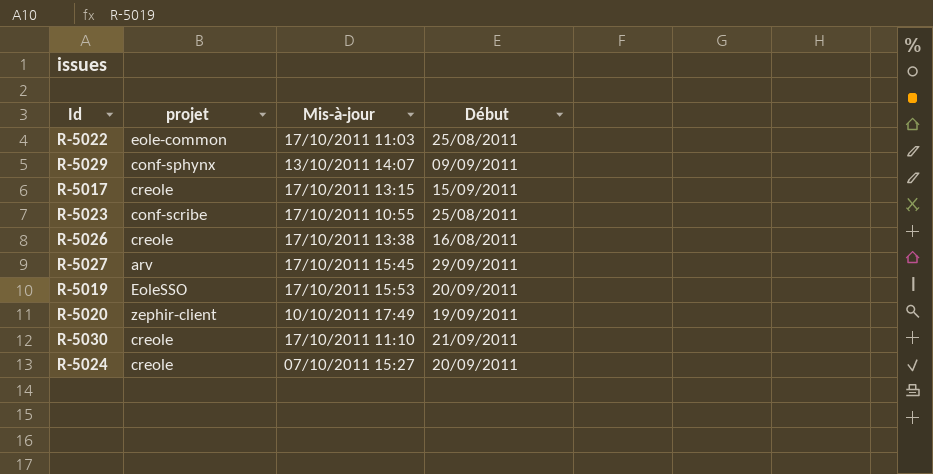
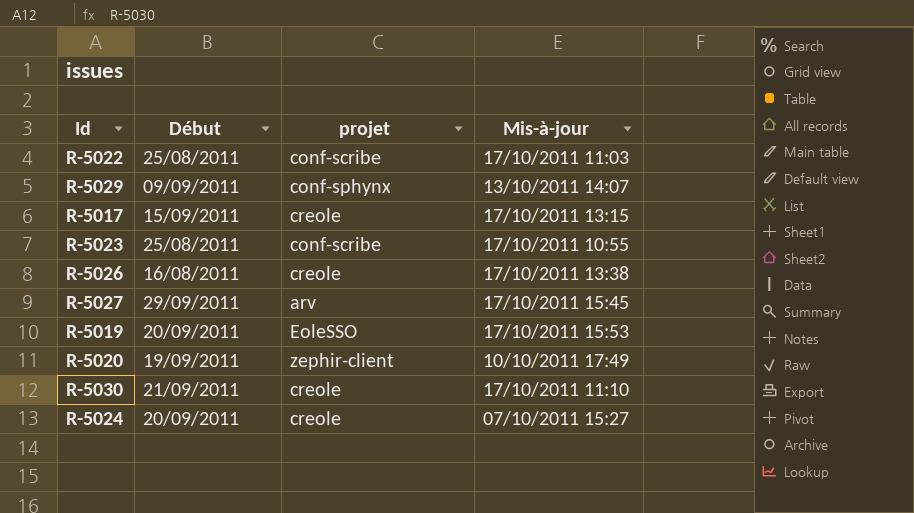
column Début | position: 4 -> 2
R-5022 | projet: eole-common -> conf-scribe

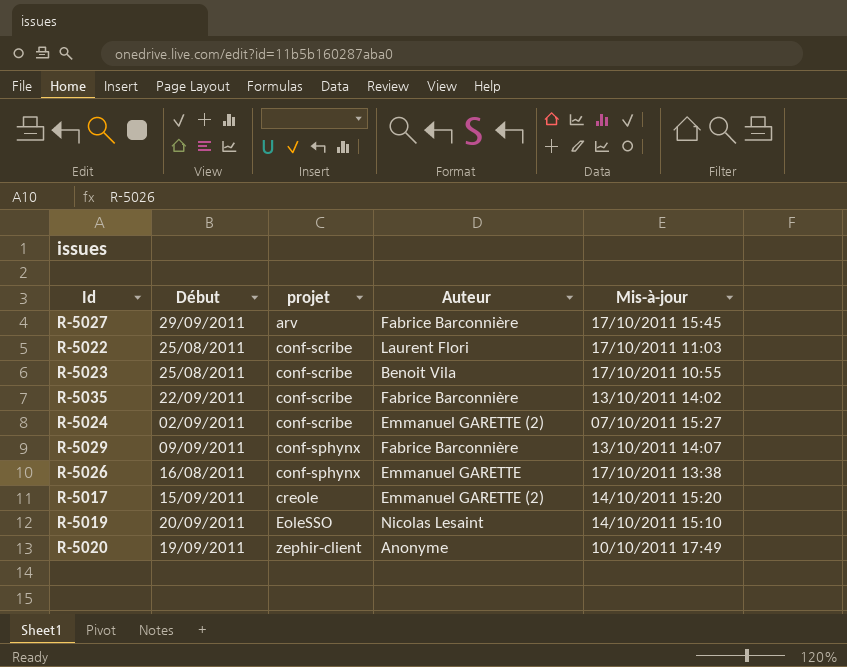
row order: none -> projet ascending
column Auteur | position: none -> 4
row R-5030: 21/09/2011 | creole | 17/10/2011 11:10 -> none
row R-5035: none -> 22/09/2011 | conf-scribe | Fabrice Barconnière | 13/10/2011 14:02
R-5024 | Début: 20/09/2011 -> 02/09/2011
R-5024 | projet: creole -> conf-scribe
R-5026 | projet: creole -> conf-sphynx
R-5017 | Mis-à-jour: 17/10/2011 13:15 -> 14/10/2011 15:20
R-5019 | Mis-à-jour: 17/10/2011 15:53 -> 14/10/2011 15:10

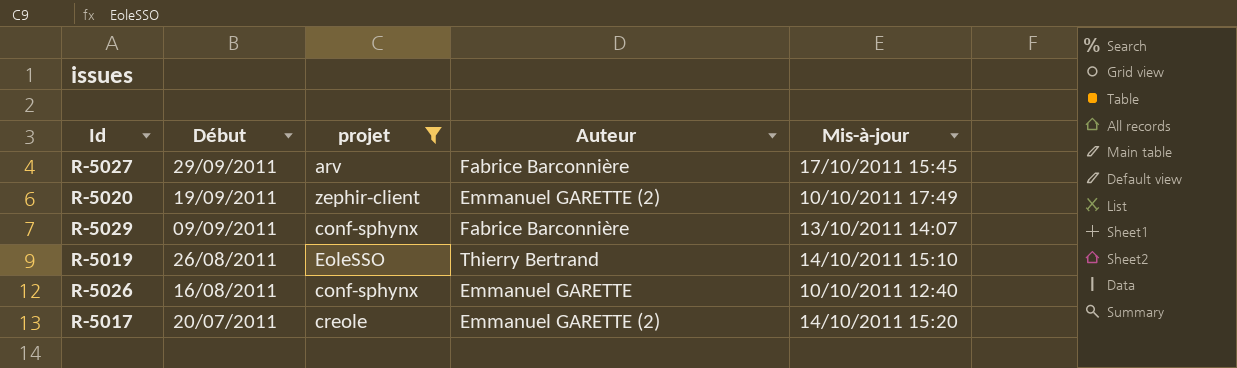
filter: none -> projet != conf-scribe
row order: projet ascending -> Début descending
R-5020 | Auteur: Anonyme -> Emmanuel GARETTE (2)
R-5019 | Début: 20/09/2011 -> 26/08/2011
R-5019 | Auteur: Nicolas Lesaint -> Thierry Bertrand
R-5026 | Mis-à-jour: 17/10/2011 13:38 -> 10/10/2011 12:40
R-5017 | Début: 15/09/2011 -> 20/07/2011

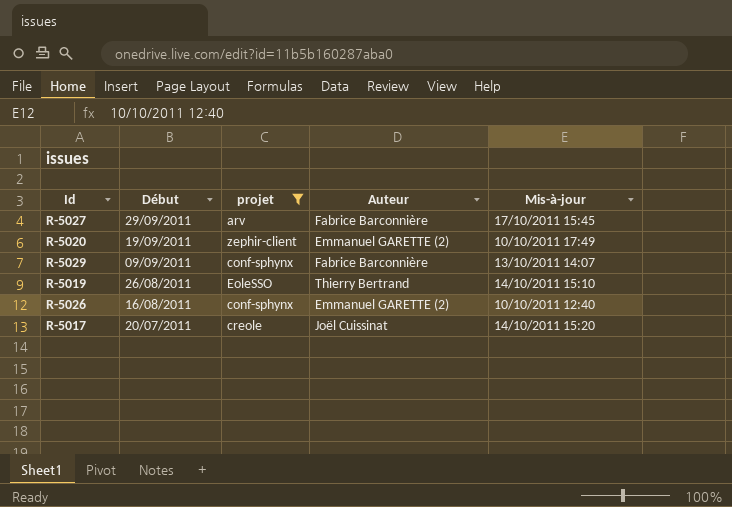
R-5026 | Auteur: Emmanuel GARETTE -> Emmanuel GARETTE (2)
R-5017 | Auteur: Emmanuel GARETTE (2) -> Joël Cuissinat

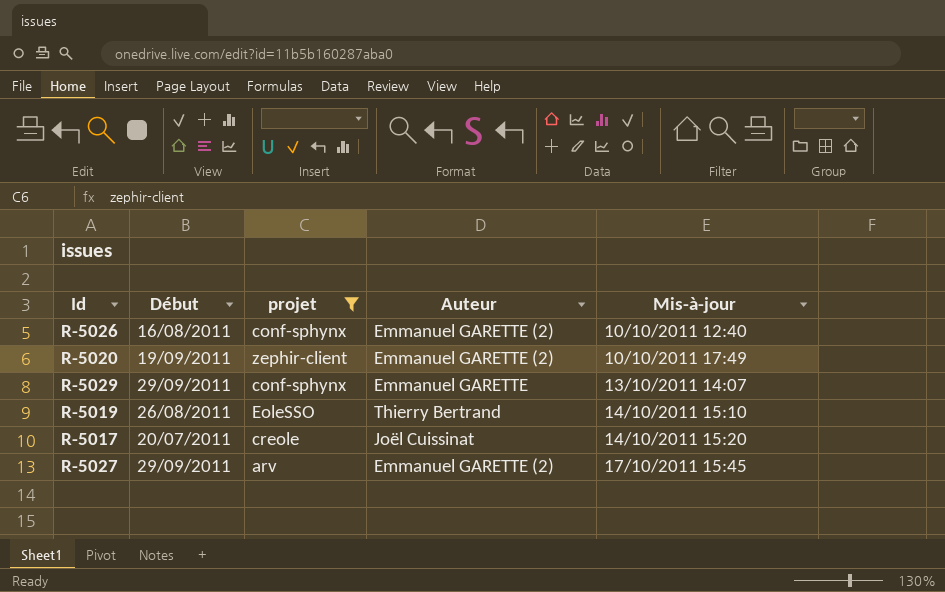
row order: Début descending -> Mis-à-jour ascending
R-5029 | Début: 09/09/2011 -> 29/09/2011
R-5029 | Auteur: Fabrice Barconnière -> Emmanuel GARETTE
R-5027 | Auteur: Fabrice Barconnière -> Emmanuel GARETTE (2)

